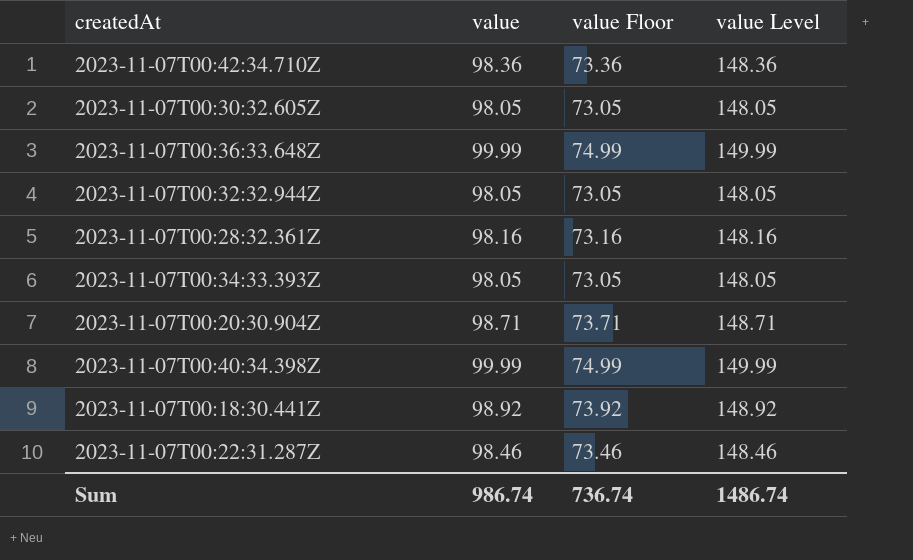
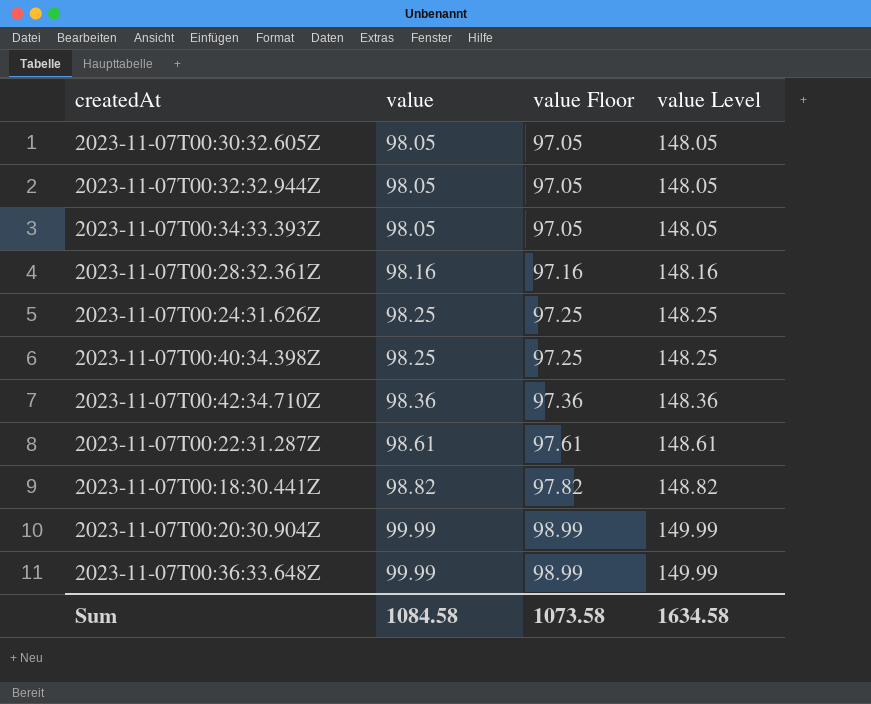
row order: none -> value ascending
column value Floor | formula: [value] - 25 -> [value] - 1
row 2023-11-07T00:24:31.626Z: none -> 98.25 | 97.25 | 148.25
2023-11-07T00:40:34.398Z | value: 99.99 -> 98.25
2023-11-07T00:40:34.398Z | value Level: 149.99 -> 148.25
2023-11-07T00:22:31.287Z | value: 98.46 -> 98.61
2023-11-07T00:22:31.287Z | value Level: 148.46 -> 148.61
2023-11-07T00:18:30.441Z | value: 98.92 -> 98.82
2023-11-07T00:18:30.441Z | value Level: 148.92 -> 148.82
2023-11-07T00:20:30.904Z | value: 98.71 -> 99.99
2023-11-07T00:20:30.904Z | value Level: 148.71 -> 149.99
Sum | value: 986.74 -> 1084.58
Sum | value Floor: 736.74 -> 1073.58
Sum | value Level: 1486.74 -> 1634.58

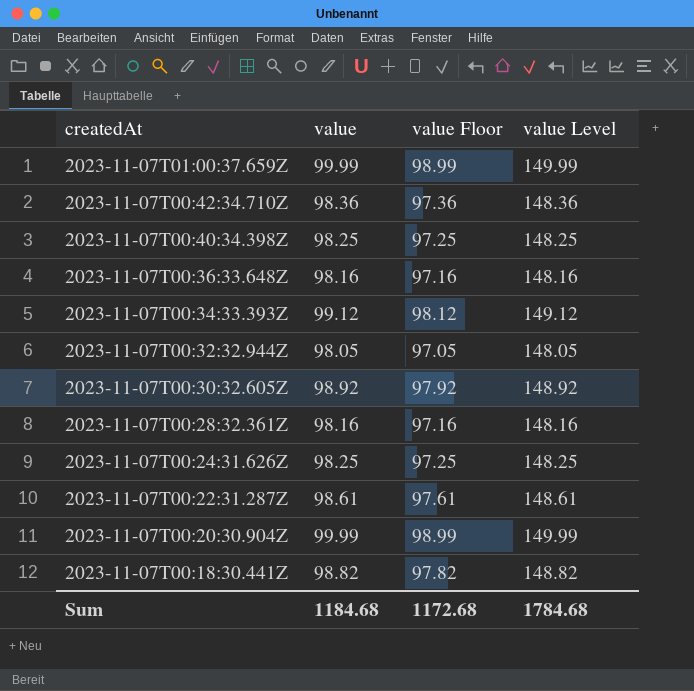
row order: value ascending -> createdAt descending
row 2023-11-07T01:00:37.659Z: none -> 99.99 | 98.99 | 149.99
2023-11-07T00:36:33.648Z | value: 99.99 -> 98.16
2023-11-07T00:36:33.648Z | value Floor: 98.99 -> 97.16
2023-11-07T00:36:33.648Z | value Level: 149.99 -> 148.16
2023-11-07T00:34:33.393Z | value: 98.05 -> 99.12
2023-11-07T00:34:33.393Z | value Floor: 97.05 -> 98.12
2023-11-07T00:34:33.393Z | value Level: 148.05 -> 149.12
2023-11-07T00:30:32.605Z | value: 98.05 -> 98.92
2023-11-07T00:30:32.605Z | value Floor: 97.05 -> 97.92
2023-11-07T00:30:32.605Z | value Level: 148.05 -> 148.92
Sum | value: 1084.58 -> 1184.68
Sum | value Floor: 1073.58 -> 1172.68
Sum | value Level: 1634.58 -> 1784.68

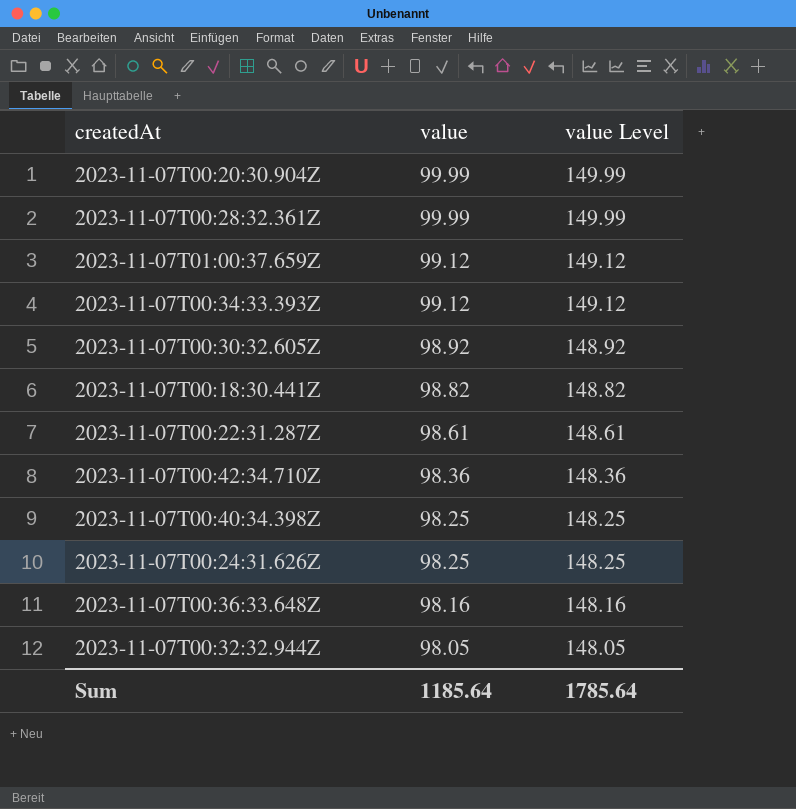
row order: createdAt descending -> value descending
column value Floor | formula: [value] - 1 -> none
2023-11-07T00:28:32.361Z | value: 98.16 -> 99.99
2023-11-07T00:28:32.361Z | value Level: 148.16 -> 149.99
2023-11-07T01:00:37.659Z | value: 99.99 -> 99.12
2023-11-07T01:00:37.659Z | value Level: 149.99 -> 149.12
Sum | value: 1184.68 -> 1185.64
Sum | value Level: 1784.68 -> 1785.64

